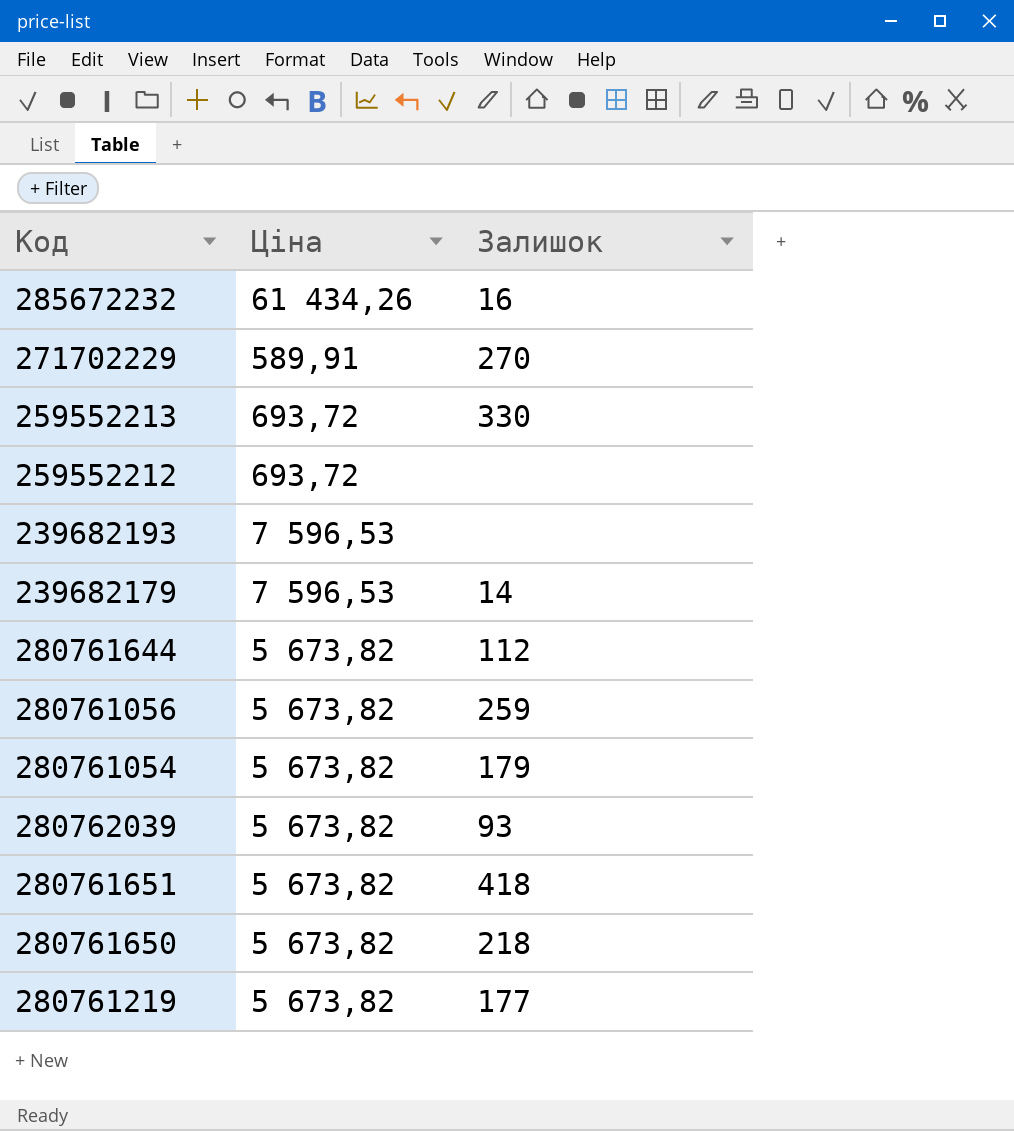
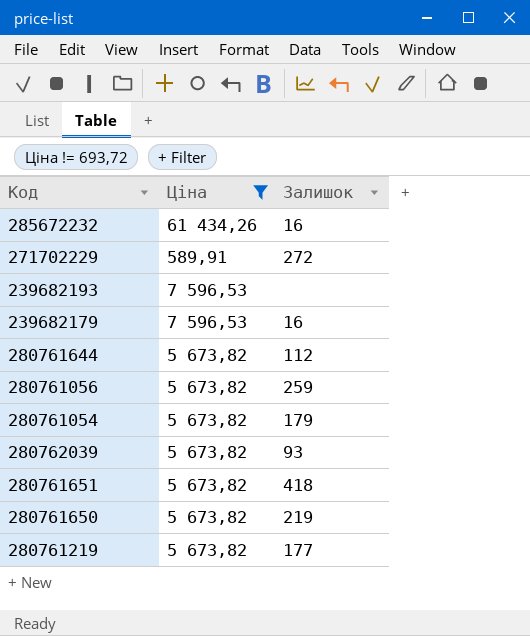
filter: none -> Ціна != 693,72
271702229 | Залишок: 270 -> 272
239682179 | Залишок: 14 -> 16
280761650 | Залишок: 218 -> 219

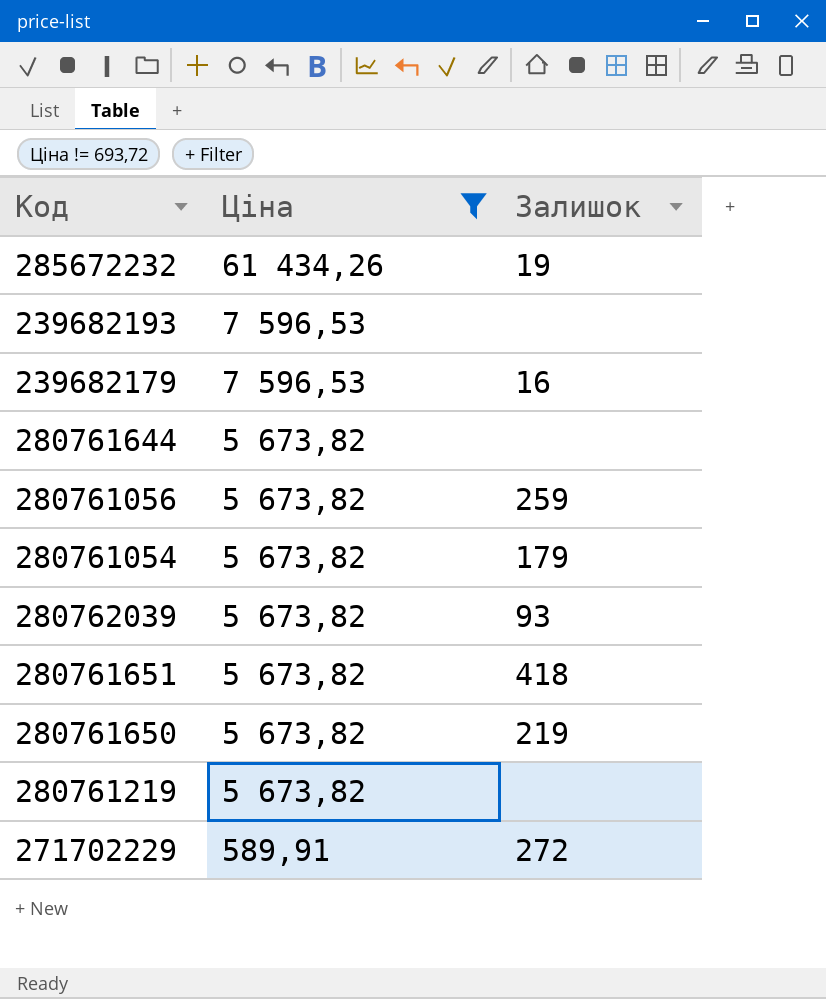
row order: none -> Ціна descending
285672232 | Залишок: 16 -> 19
280761644 | Залишок: 112 -> none
280761219 | Залишок: 177 -> none

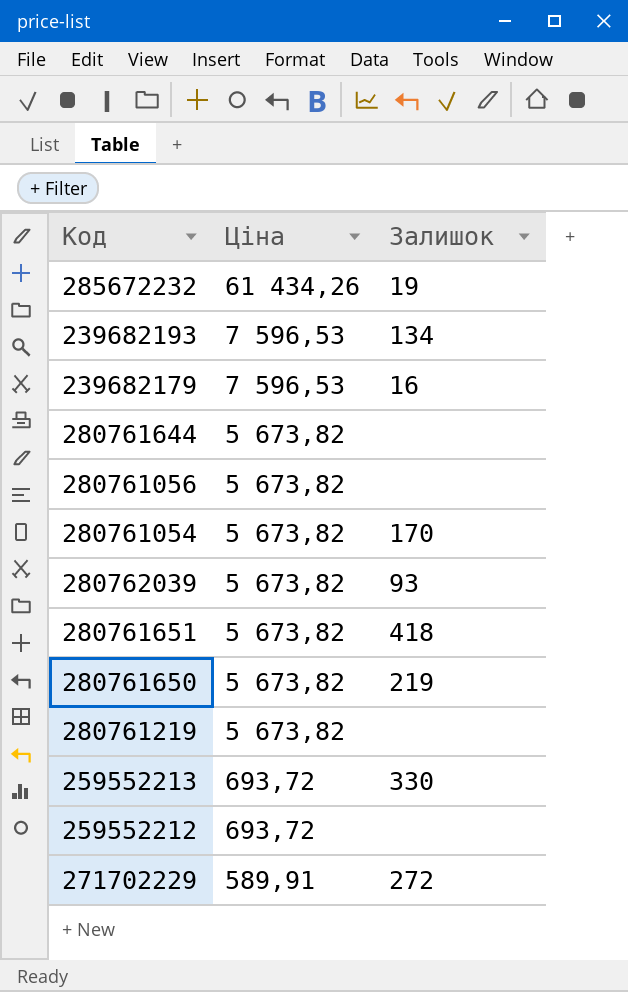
filter: Ціна != 693,72 -> none
239682193 | Залишок: none -> 134
280761056 | Залишок: 259 -> none
280761054 | Залишок: 179 -> 170

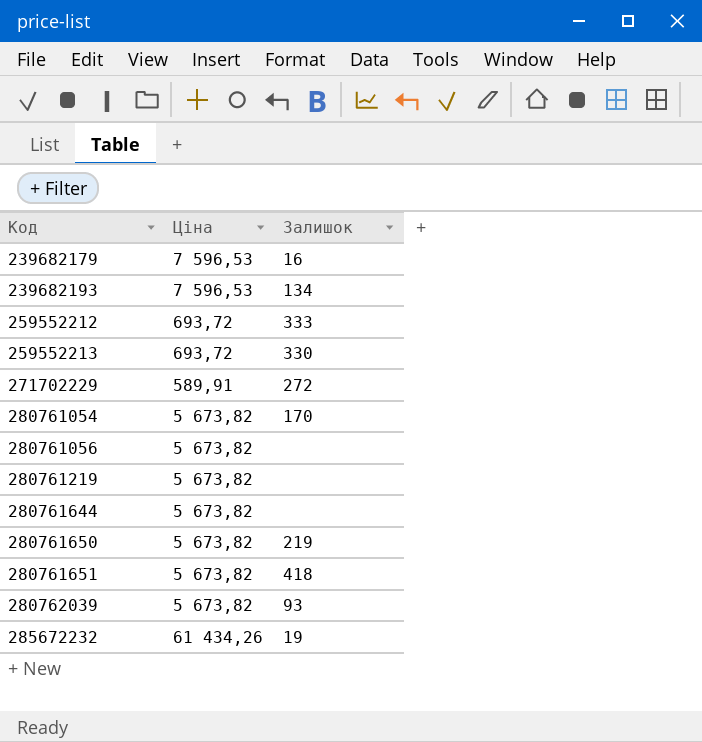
row order: Ціна descending -> Код ascending
259552212 | Залишок: none -> 333

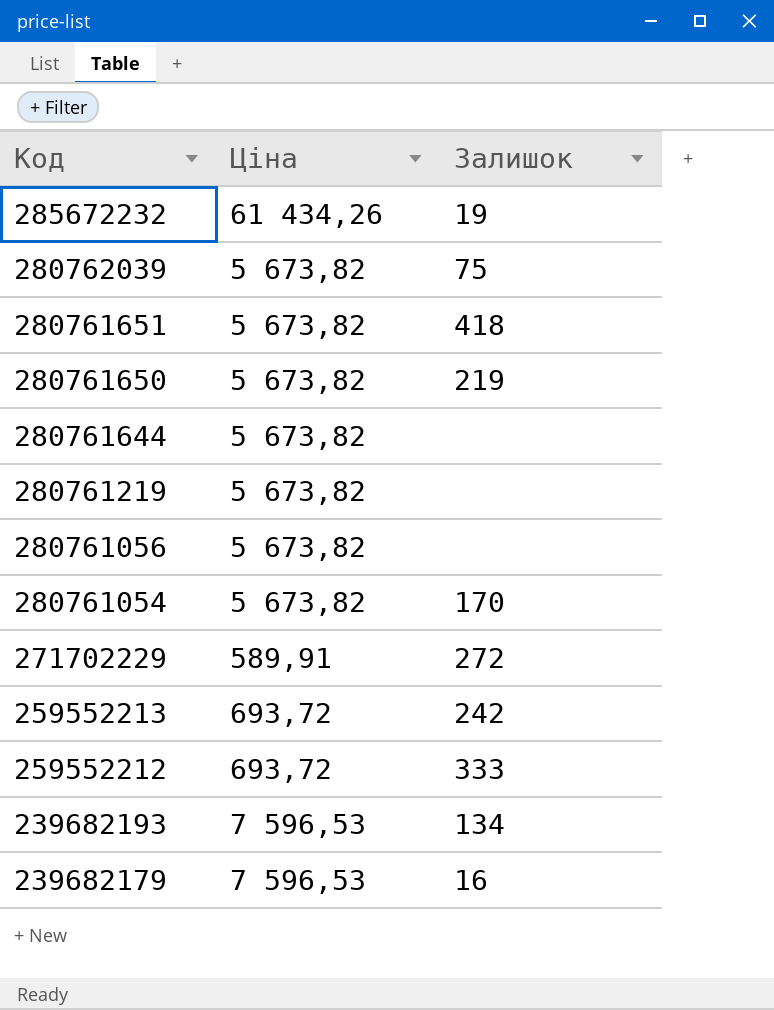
row order: Код ascending -> Код descending
280762039 | Залишок: 93 -> 75
259552213 | Залишок: 330 -> 242

